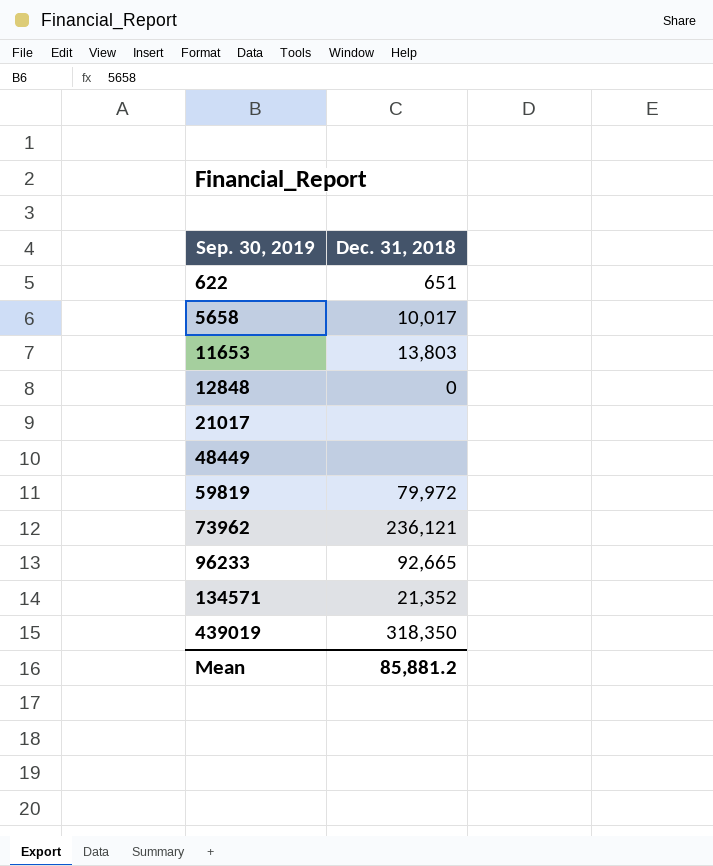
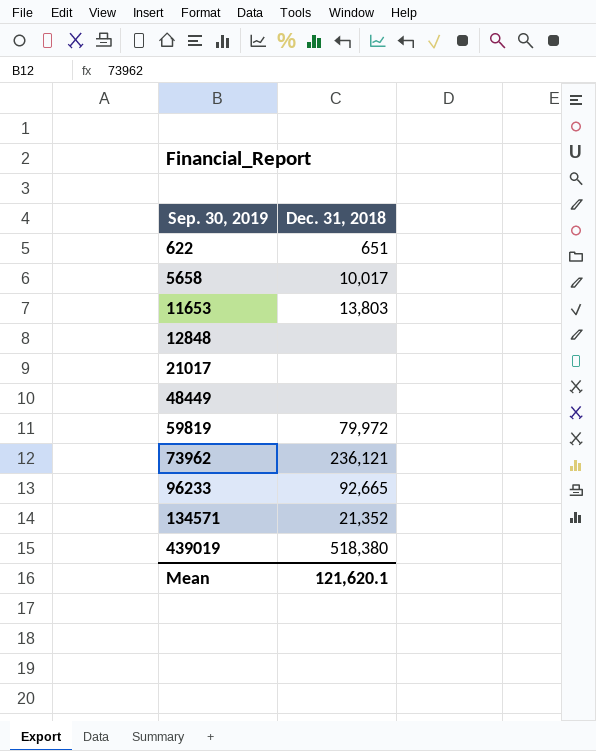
12848 | Dec. 31, 2018: 0 -> none
439019 | Dec. 31, 2018: 318,350 -> 518,380
Mean | Dec. 31, 2018: 85,881.2 -> 121,620.1

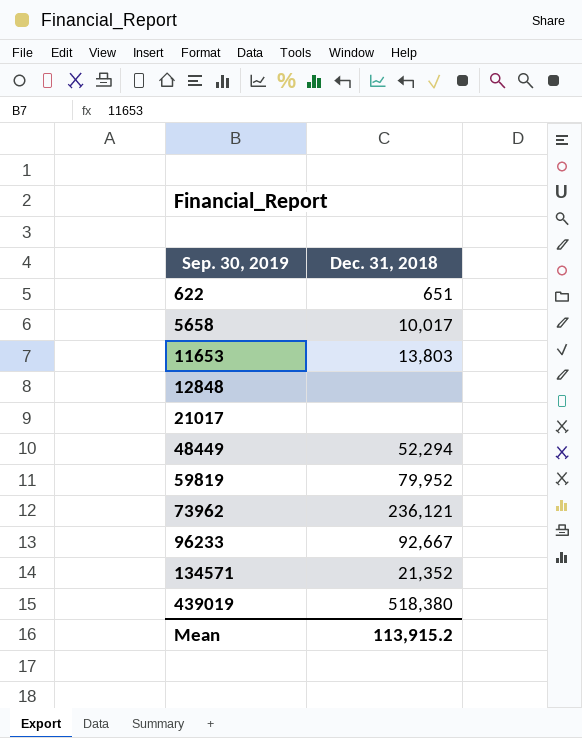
48449 | Dec. 31, 2018: none -> 52,294
59819 | Dec. 31, 2018: 79,972 -> 79,952
96233 | Dec. 31, 2018: 92,665 -> 92,667
Mean | Dec. 31, 2018: 121,620.1 -> 113,915.2

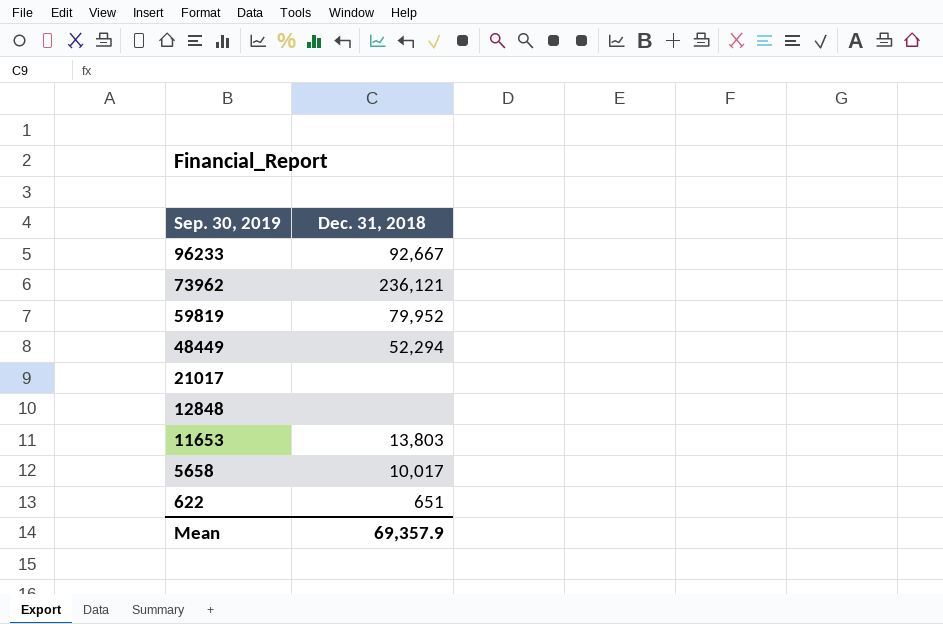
row order: Sep. 30, 2019 ascending -> Sep. 30, 2019 descending
row 134571: 21,352 -> none
row 439019: 518,380 -> none
Mean | Dec. 31, 2018: 113,915.2 -> 69,357.9

